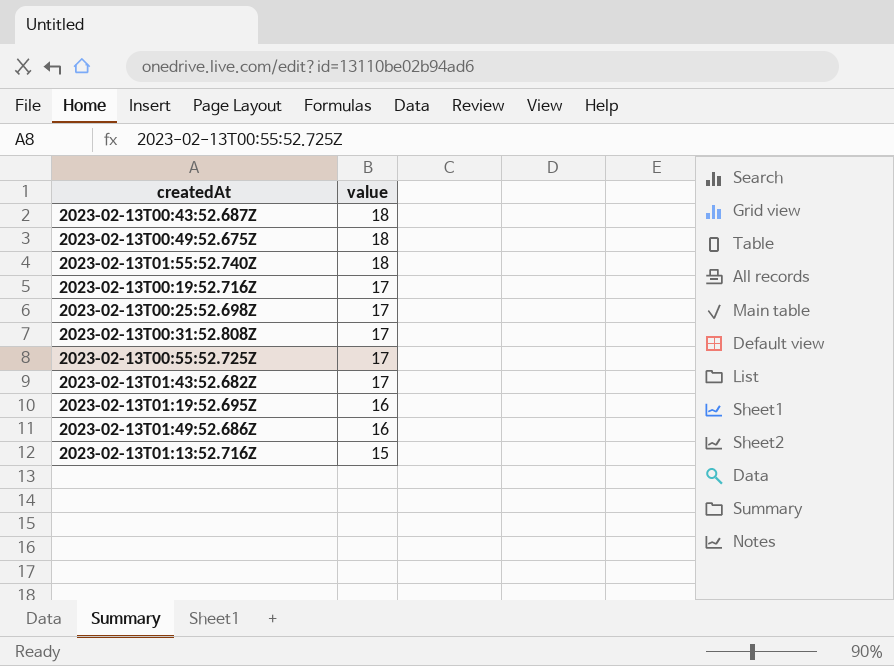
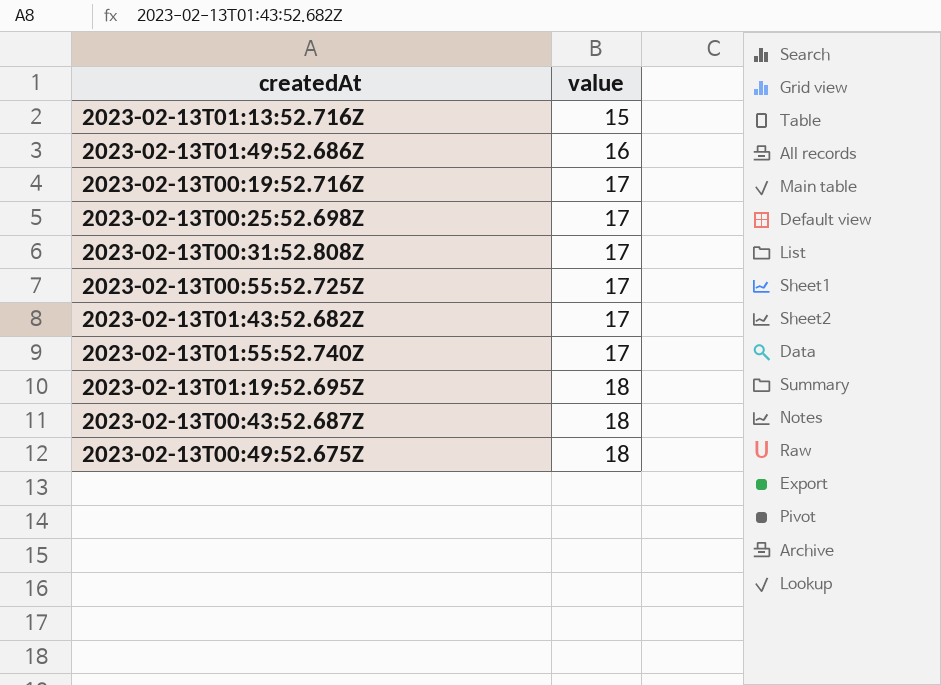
row order: value descending -> value ascending
2023-02-13T01:55:52.740Z | value: 18 -> 17
2023-02-13T01:19:52.695Z | value: 16 -> 18

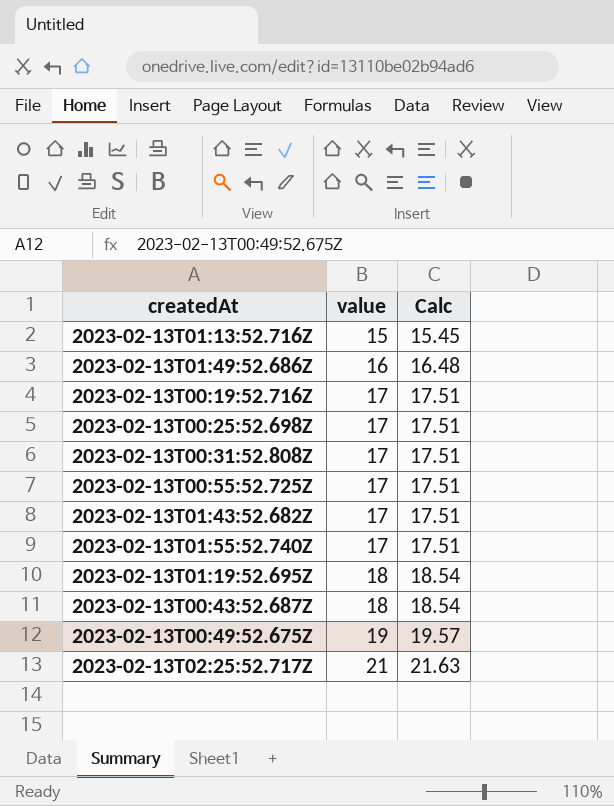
column Calc | formula: none -> [value] * 1.03
2023-02-13T00:49:52.675Z | value: 18 -> 19
row 2023-02-13T02:25:52.717Z: none -> 21 | 21.63

